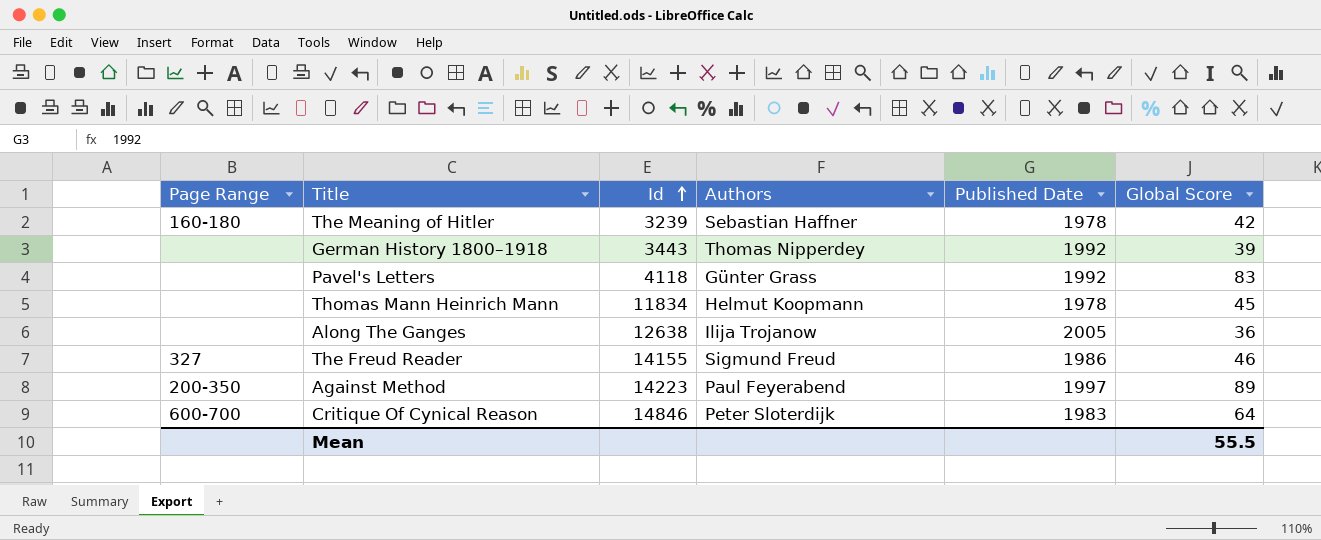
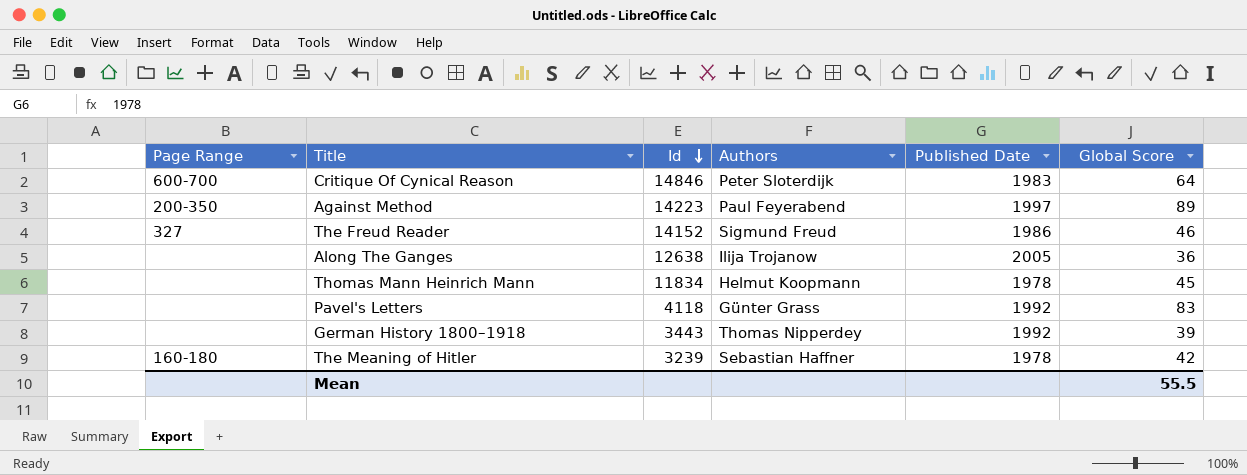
row order: Id ascending -> Id descending
The Freud Reader | Id: 14155 -> 14152

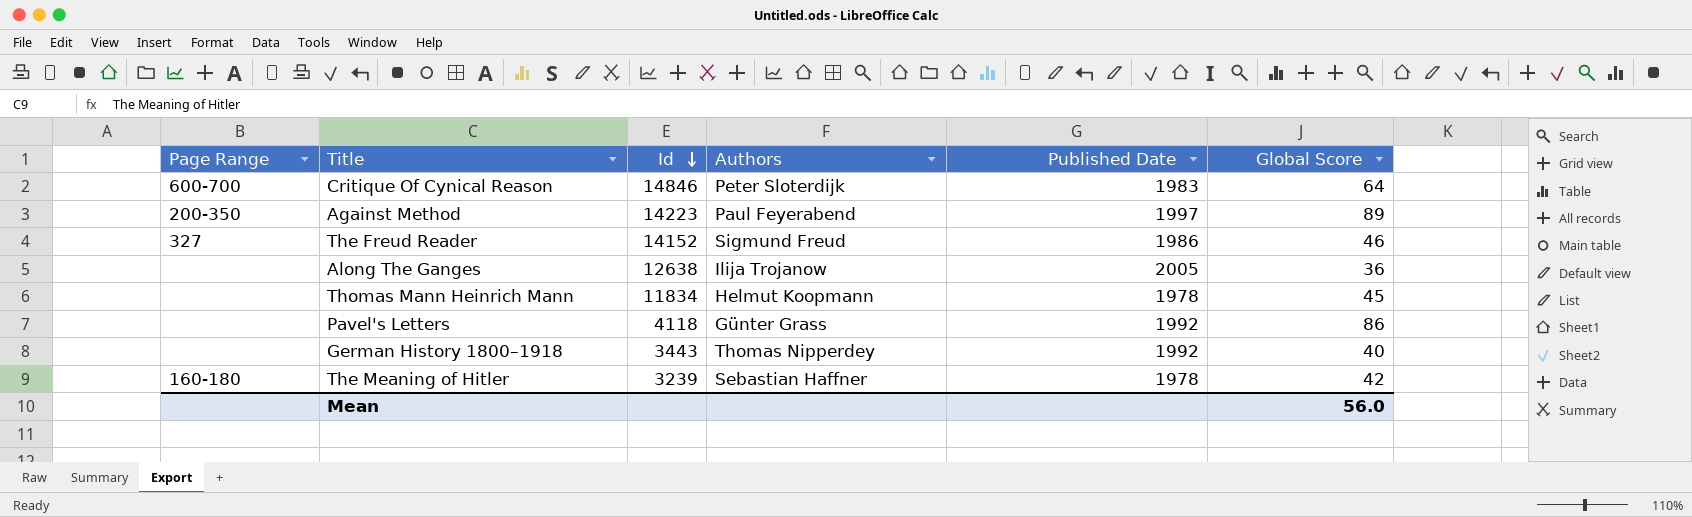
Pavel's Letters | Global Score: 83 -> 86
German History 1800–1918 | Global Score: 39 -> 40
Mean | Global Score: 55.5 -> 56.0

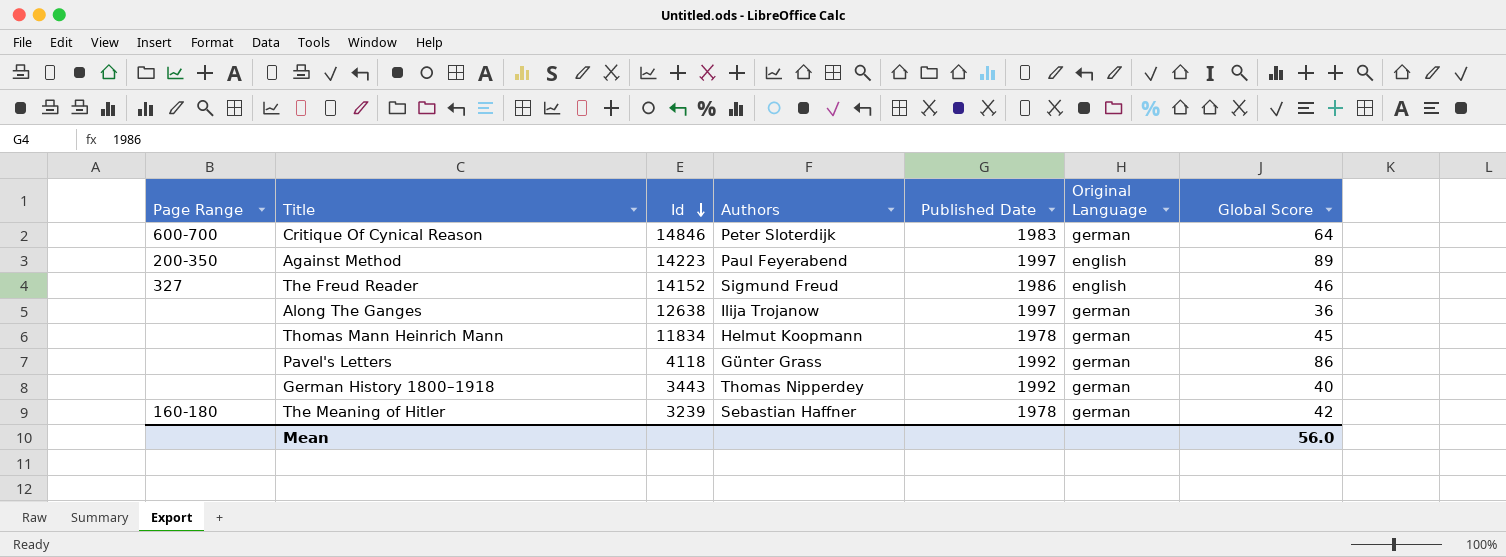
column Original Language | position: none -> 6
Along The Ganges | Published Date: 2005 -> 1997

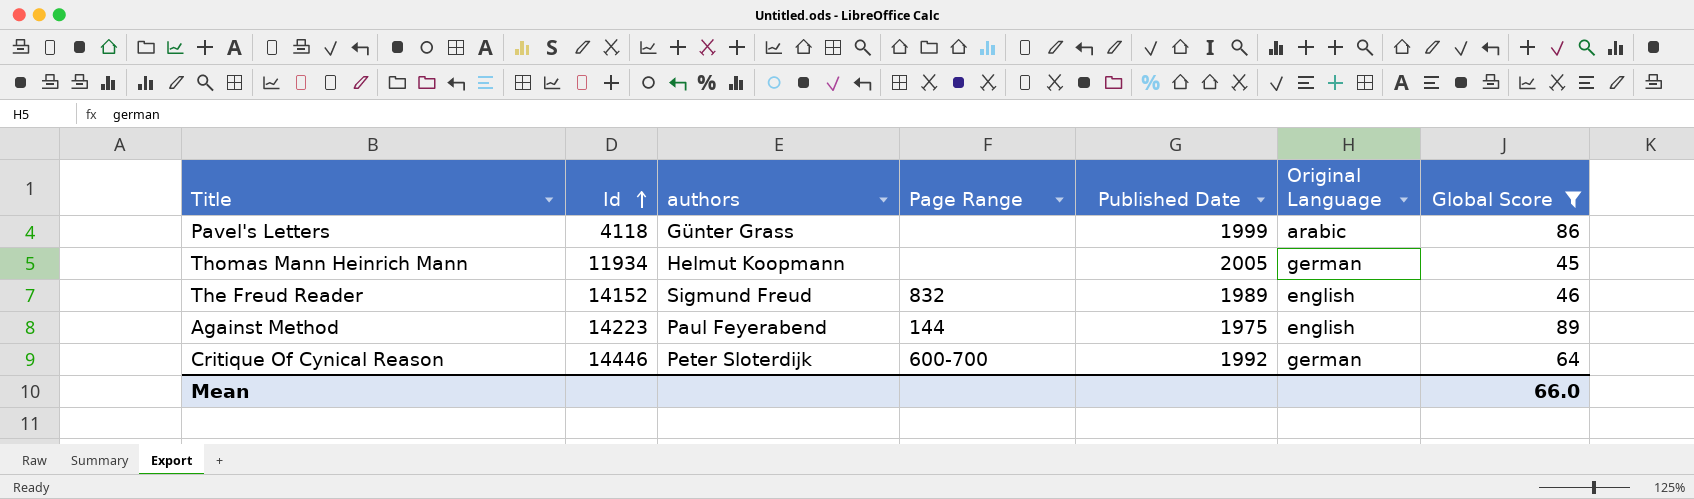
filter: none -> Global Score >= 45
row order: Id descending -> Id ascending
column name: Authors -> authors
column Page Range | position: 1 -> 4
Pavel's Letters | Published Date: 1992 -> 1999
Pavel's Letters | Original Language: german -> arabic
Thomas Mann Heinrich Mann | Id: 11834 -> 11934
Thomas Mann Heinrich Mann | Published Date: 1978 -> 2005
The Freud Reader | Page Range: 327 -> 832
The Freud Reader | Published Date: 1986 -> 1989
Against Method | Page Range: 200-350 -> 144
Against Method | Published Date: 1997 -> 1975
Critique Of Cynical Reason | Id: 14846 -> 14446
Critique Of Cynical Reason | Published Date: 1983 -> 1992
Mean | Global Score: 56.0 -> 66.0

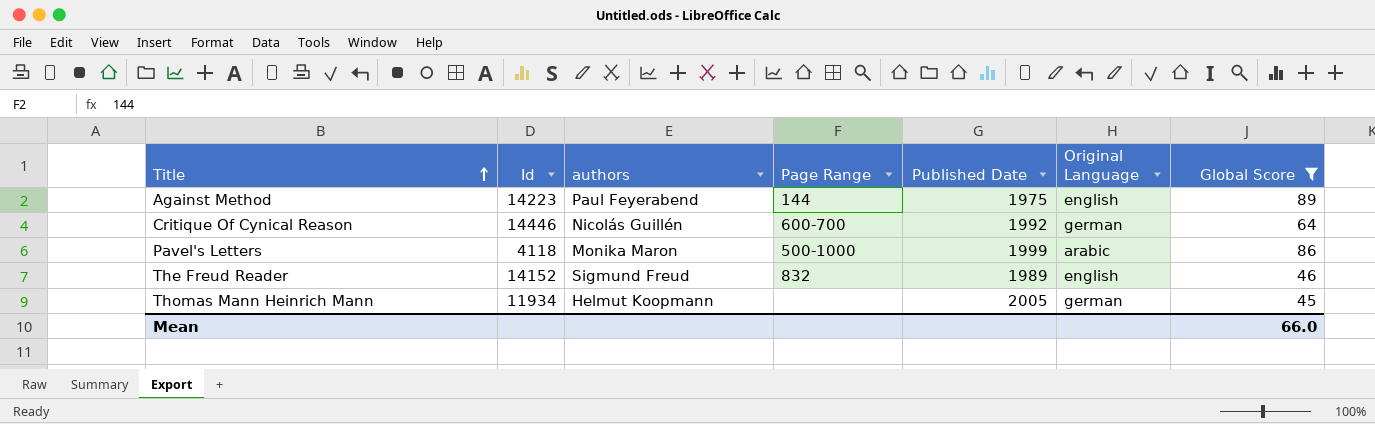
row order: Id ascending -> Title ascending
Critique Of Cynical Reason | authors: Peter Sloterdijk -> Nicolás Guillén
Pavel's Letters | authors: Günter Grass -> Monika Maron
Pavel's Letters | Page Range: none -> 500-1000

